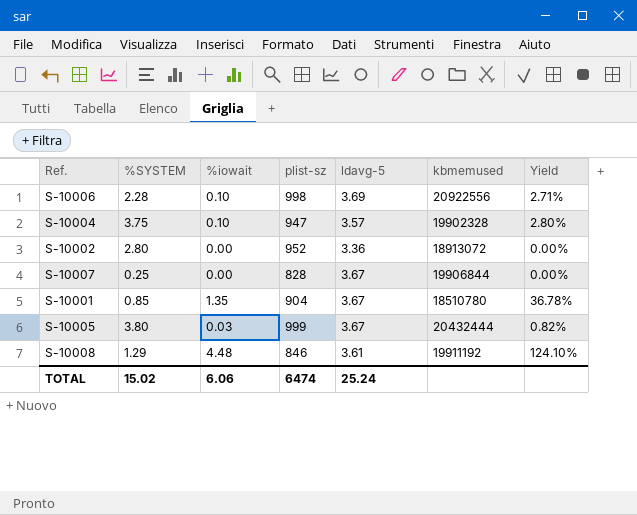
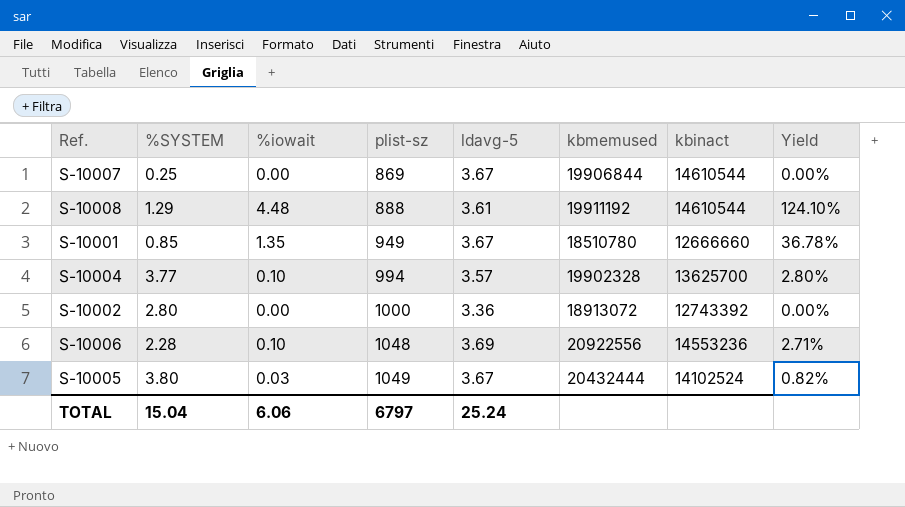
row order: none -> plist-sz ascending
column kbinact | position: none -> 7
S-10007 | plist-sz: 828 -> 869
S-10008 | plist-sz: 846 -> 888
S-10001 | plist-sz: 904 -> 949
S-10004 | %SYSTEM: 3.75 -> 3.77
S-10004 | plist-sz: 947 -> 994
S-10002 | plist-sz: 952 -> 1000
S-10006 | plist-sz: 998 -> 1048
S-10005 | plist-sz: 999 -> 1049
TOTAL | %SYSTEM: 15.02 -> 15.04
TOTAL | plist-sz: 6474 -> 6797

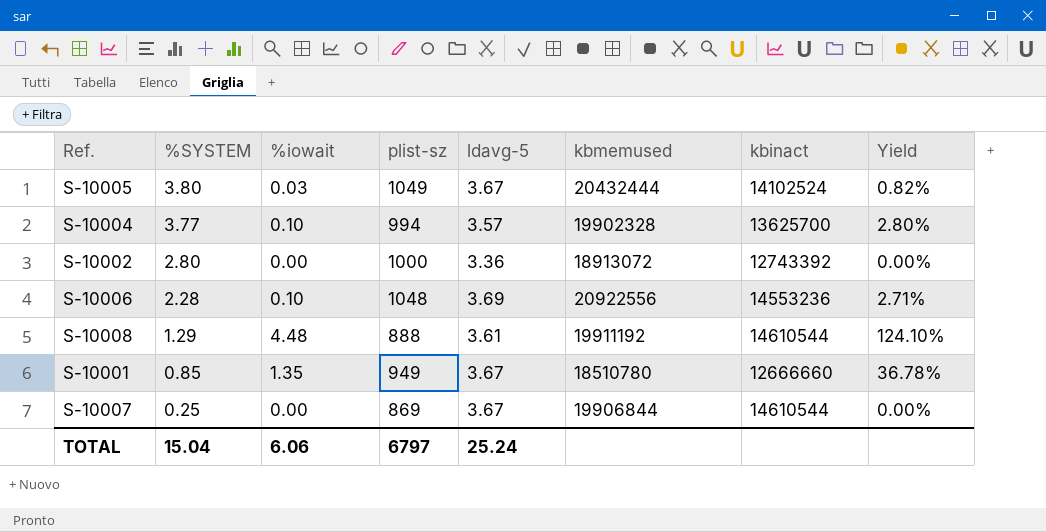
row order: plist-sz ascending -> %SYSTEM descending

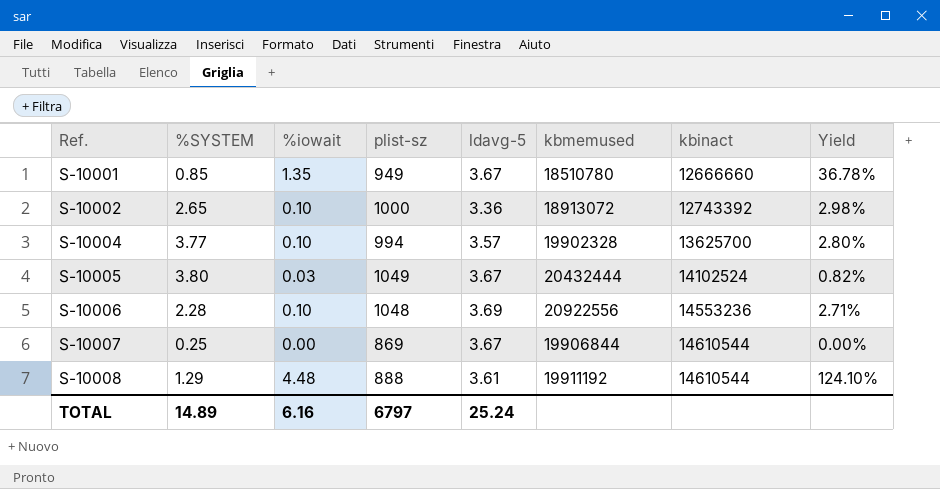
row order: %SYSTEM descending -> Ref. ascending
S-10002 | %SYSTEM: 2.80 -> 2.65
S-10002 | %iowait: 0.00 -> 0.10
S-10002 | Yield: 0.00% -> 2.98%
TOTAL | %SYSTEM: 15.04 -> 14.89
TOTAL | %iowait: 6.06 -> 6.16

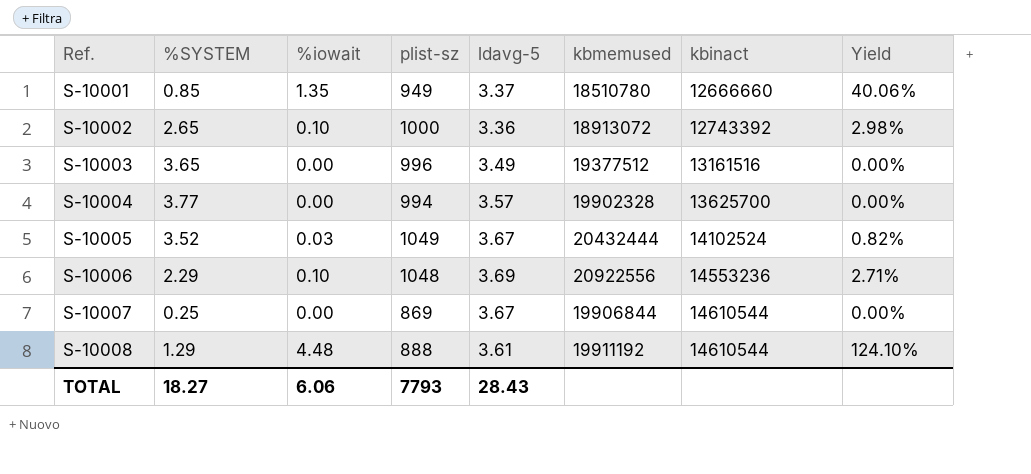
S-10001 | ldavg-5: 3.67 -> 3.37
S-10001 | Yield: 36.78% -> 40.06%
row S-10003: none -> 3.65 | 0.00 | 996 | 3.49 | 19377512 | 13161516 | 0.00%
S-10004 | %iowait: 0.10 -> 0.00
S-10004 | Yield: 2.80% -> 0.00%
S-10005 | %SYSTEM: 3.80 -> 3.52
S-10006 | %SYSTEM: 2.28 -> 2.29
TOTAL | %SYSTEM: 14.89 -> 18.27
TOTAL | %iowait: 6.16 -> 6.06
TOTAL | plist-sz: 6797 -> 7793
TOTAL | ldavg-5: 25.24 -> 28.43

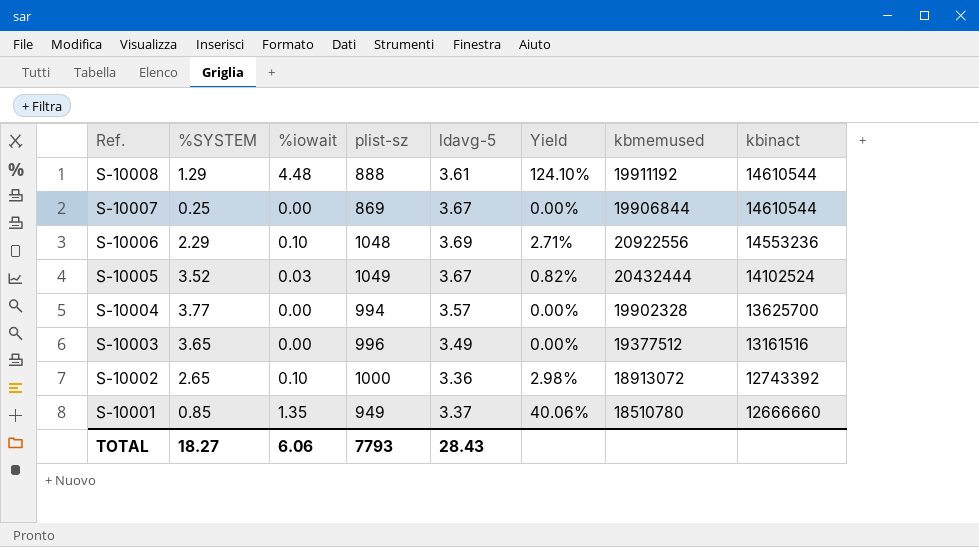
row order: Ref. ascending -> Ref. descending
column Yield | position: 8 -> 6

